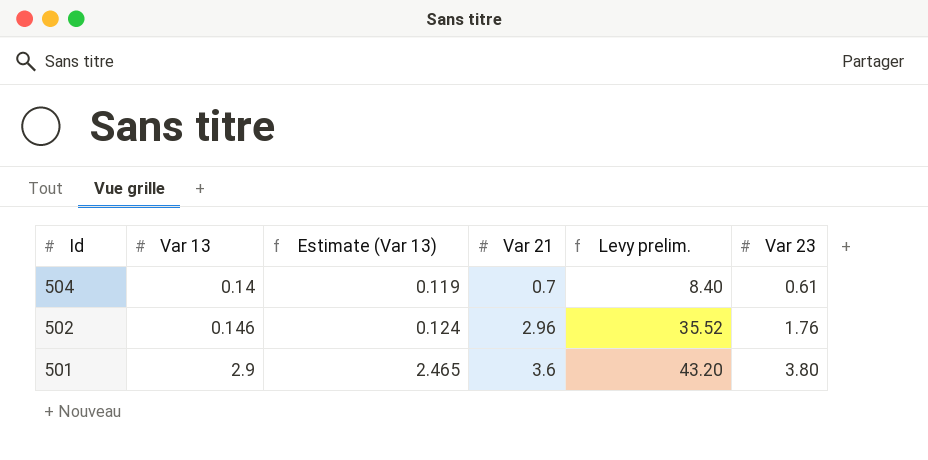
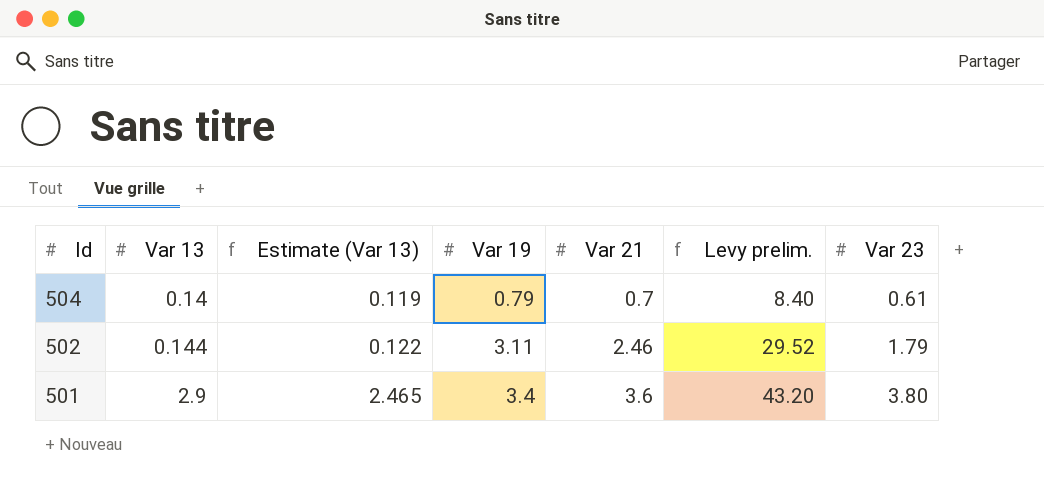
column Var 19 | position: none -> 4
502 | Var 13: 0.146 -> 0.144
502 | Estimate (Var 13): 0.124 -> 0.122
502 | Var 21: 2.96 -> 2.46
502 | Levy prelim.: 35.52 -> 29.52
502 | Var 23: 1.76 -> 1.79

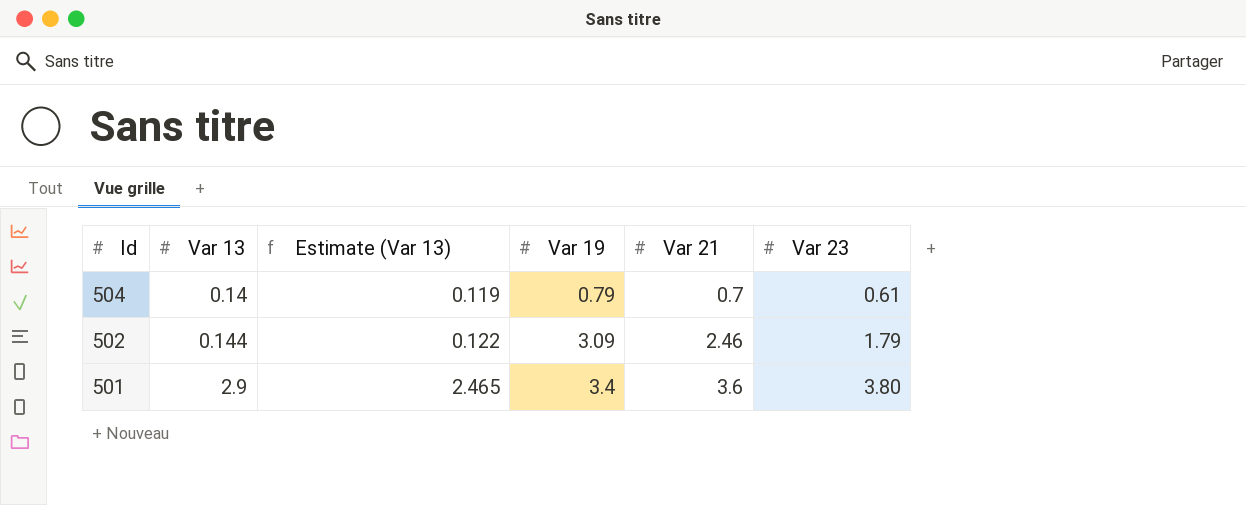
column Levy prelim. | formula: [Var 21] * 12 -> none
502 | Var 19: 3.11 -> 3.09

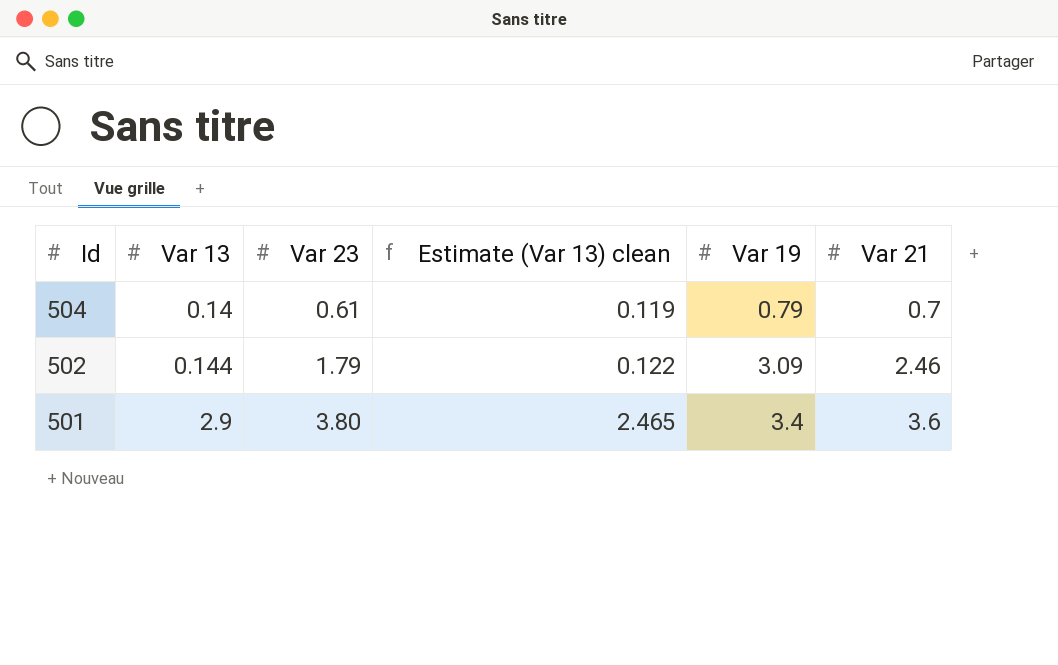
column Var 23 | position: 6 -> 3
column name: Estimate (Var 13) -> Estimate (Var 13) clean

